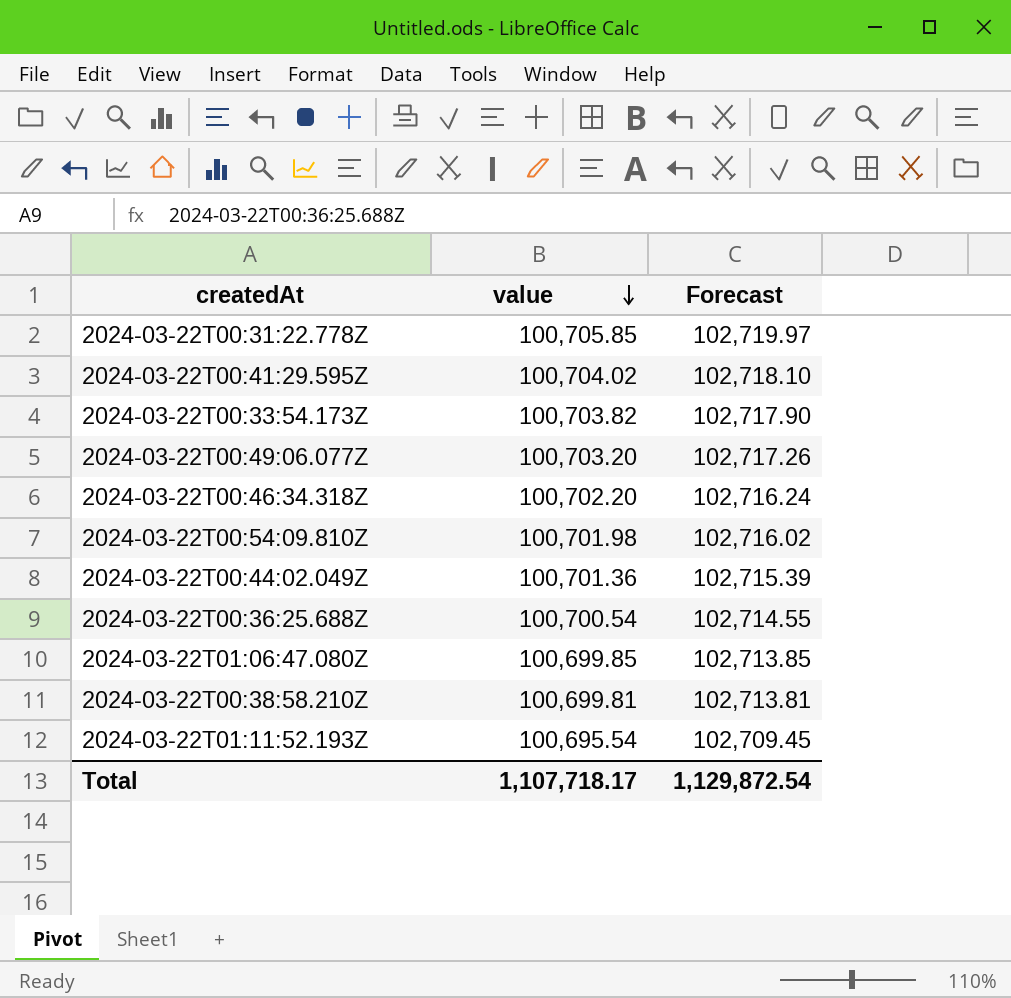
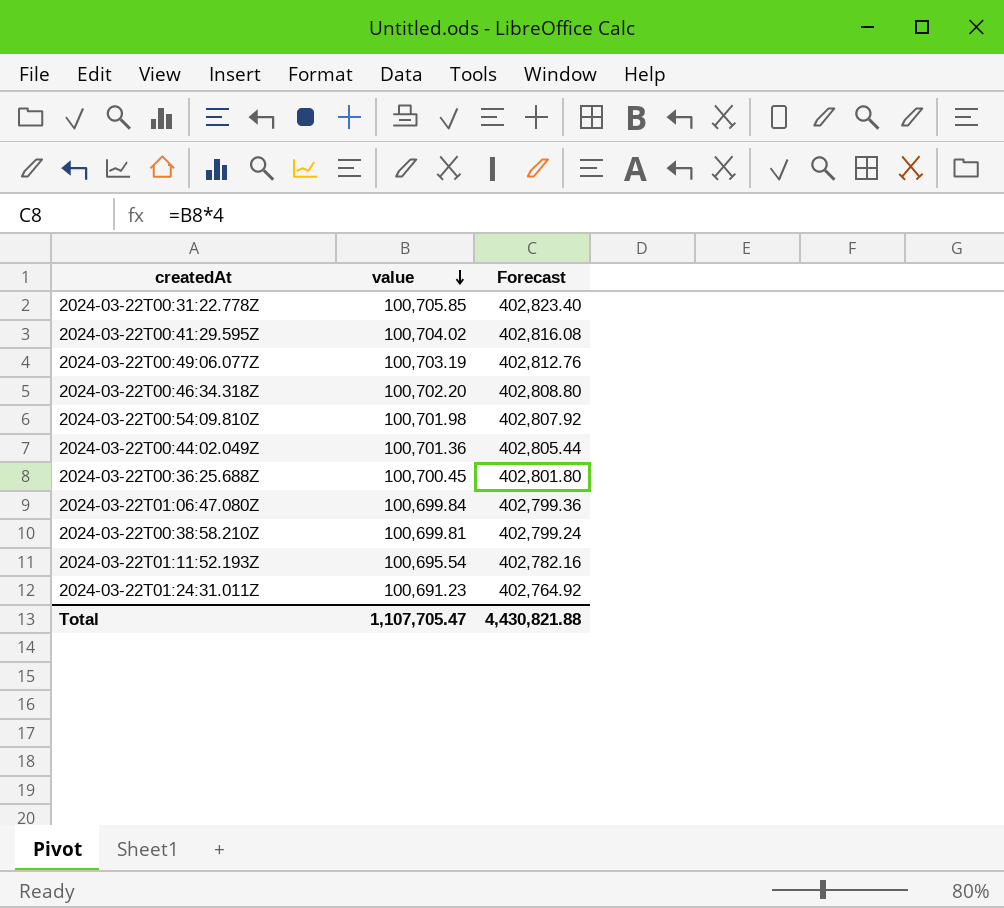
column Forecast | formula: [value] * 1.02 -> [value] * 4
row 2024-03-22T00:33:54.173Z: 100,703.82 | 102,717.90 -> none
2024-03-22T00:49:06.077Z | value: 100,703.20 -> 100,703.19
2024-03-22T00:36:25.688Z | value: 100,700.54 -> 100,700.45
2024-03-22T01:06:47.080Z | value: 100,699.85 -> 100,699.84
row 2024-03-22T01:24:31.011Z: none -> 100,691.23 | 402,764.92
Total | value: 1,107,718.17 -> 1,107,705.47
Total | Forecast: 1,129,872.54 -> 4,430,821.88

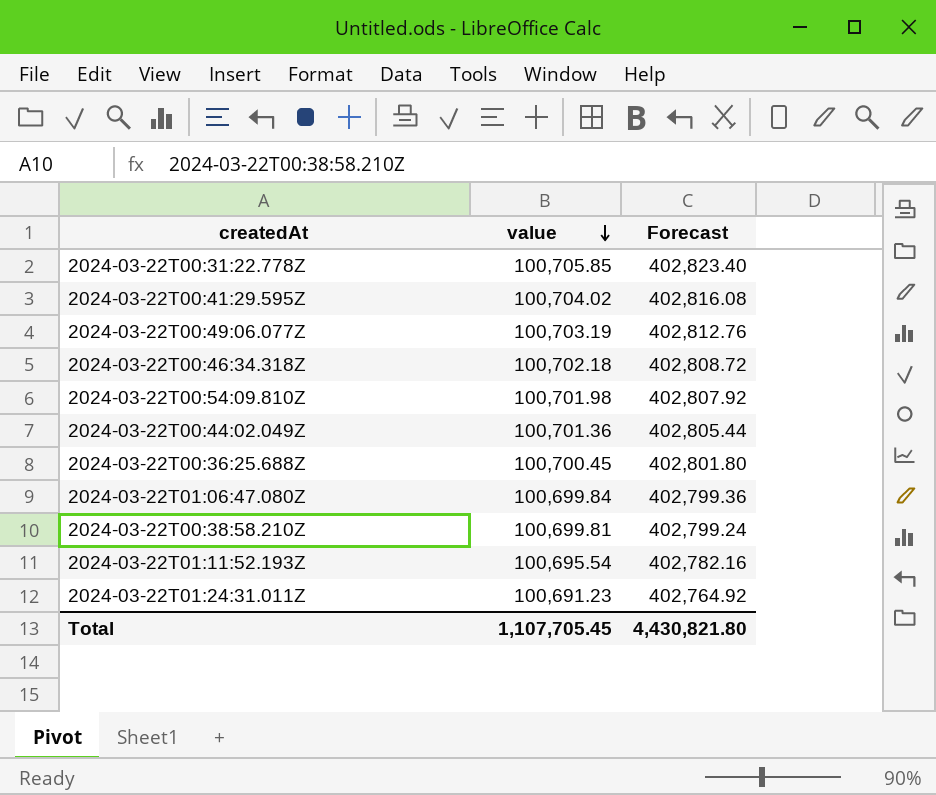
2024-03-22T00:46:34.318Z | value: 100,702.20 -> 100,702.18
2024-03-22T00:46:34.318Z | Forecast: 402,808.80 -> 402,808.72
Total | value: 1,107,705.47 -> 1,107,705.45
Total | Forecast: 4,430,821.88 -> 4,430,821.80

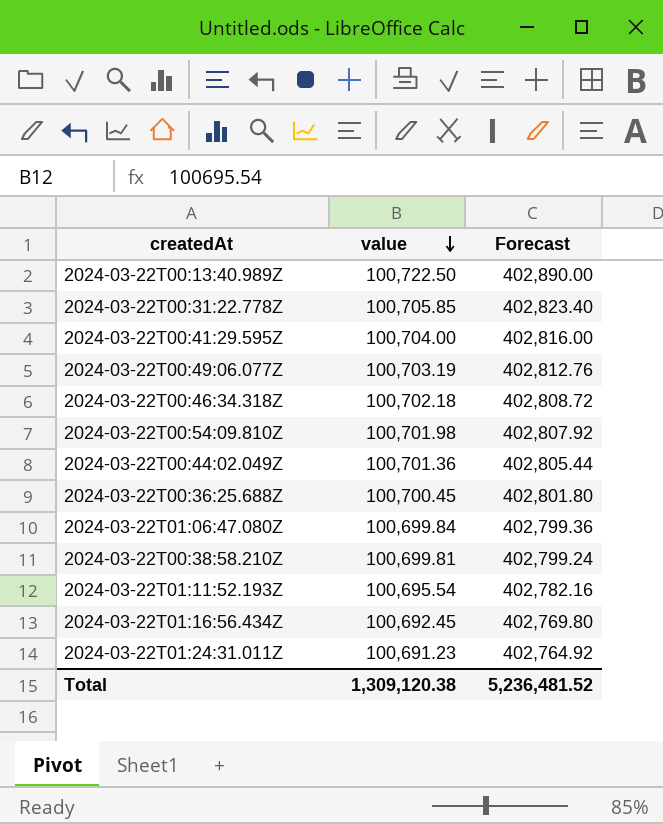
row 2024-03-22T00:13:40.989Z: none -> 100,722.50 | 402,890.00
2024-03-22T00:41:29.595Z | value: 100,704.02 -> 100,704.00
2024-03-22T00:41:29.595Z | Forecast: 402,816.08 -> 402,816.00
row 2024-03-22T01:16:56.434Z: none -> 100,692.45 | 402,769.80
Total | value: 1,107,705.45 -> 1,309,120.38
Total | Forecast: 4,430,821.80 -> 5,236,481.52

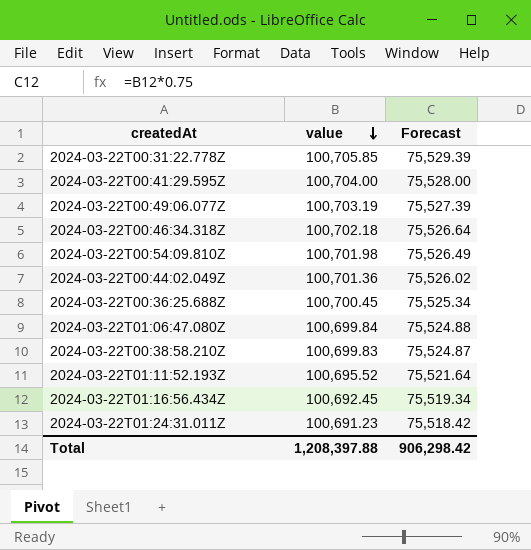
column Forecast | formula: [value] * 4 -> [value] * 0.75
row 2024-03-22T00:13:40.989Z: 100,722.50 | 402,890.00 -> none
2024-03-22T00:38:58.210Z | value: 100,699.81 -> 100,699.83
2024-03-22T01:11:52.193Z | value: 100,695.54 -> 100,695.52
Total | value: 1,309,120.38 -> 1,208,397.88
Total | Forecast: 5,236,481.52 -> 906,298.42

